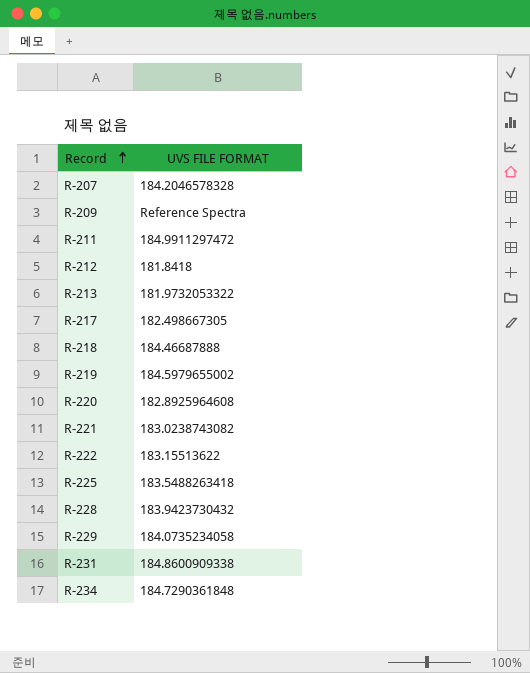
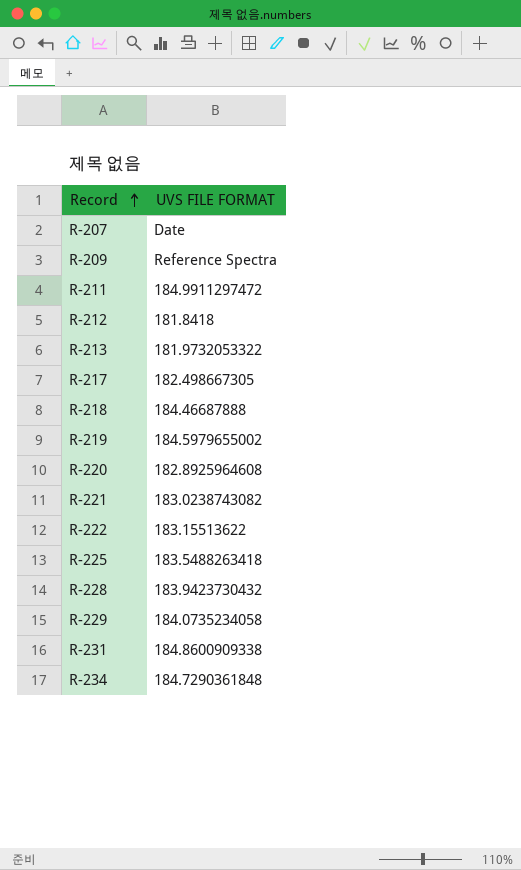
R-207 | UVS FILE FORMAT: 184.2046578328 -> Date

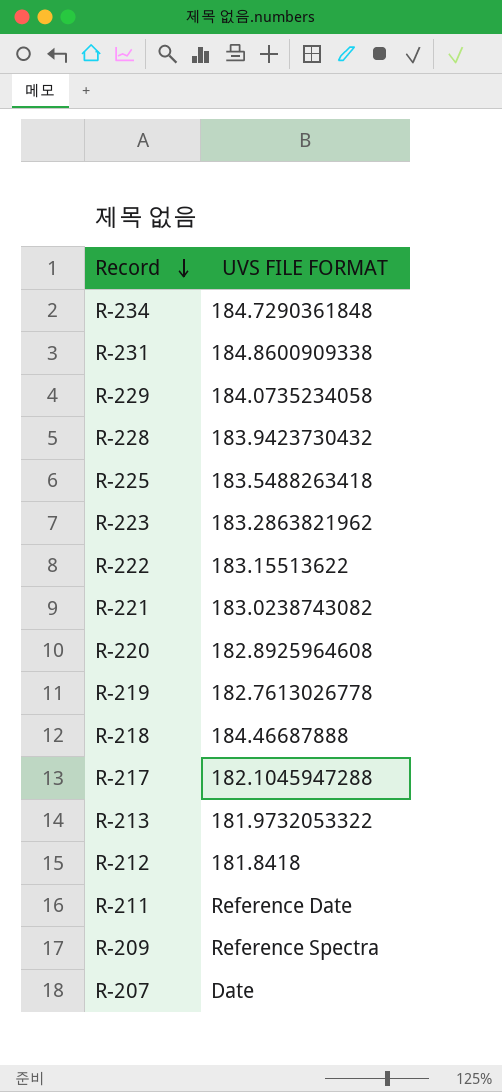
row order: Record ascending -> Record descending
row R-223: none -> 183.2863821962
R-219 | UVS FILE FORMAT: 184.5979655002 -> 182.7613026778
R-217 | UVS FILE FORMAT: 182.498667305 -> 182.1045947288
R-211 | UVS FILE FORMAT: 184.9911297472 -> Reference Date

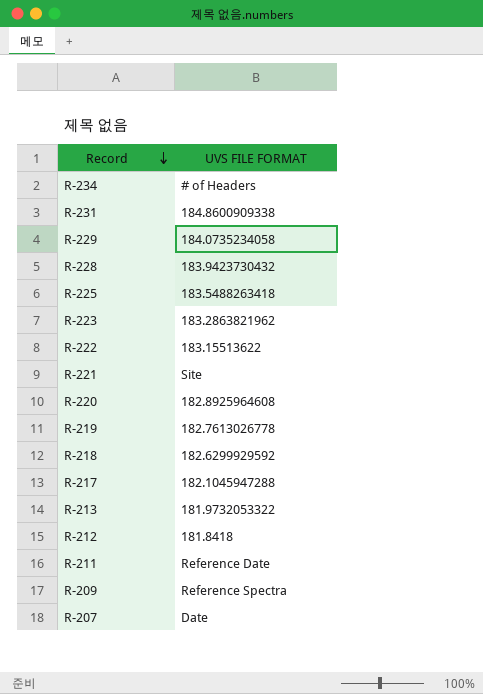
R-234 | UVS FILE FORMAT: 184.7290361848 -> # of Headers
R-221 | UVS FILE FORMAT: 183.0238743082 -> Site
R-218 | UVS FILE FORMAT: 184.46687888 -> 182.6299929592

